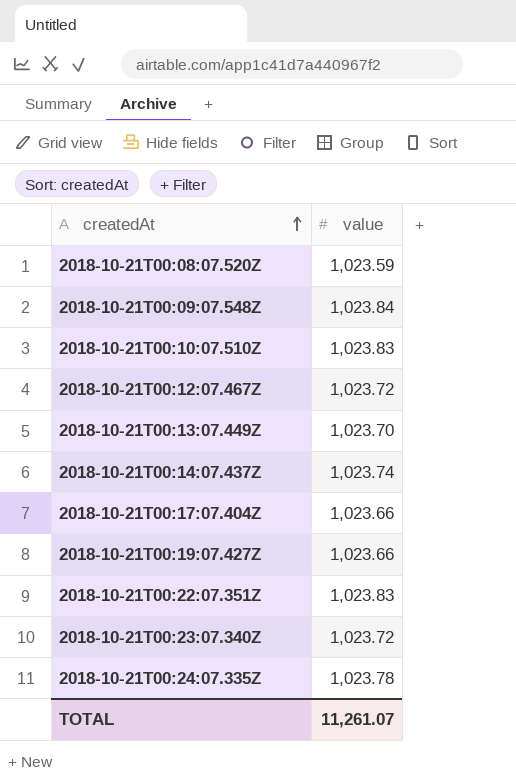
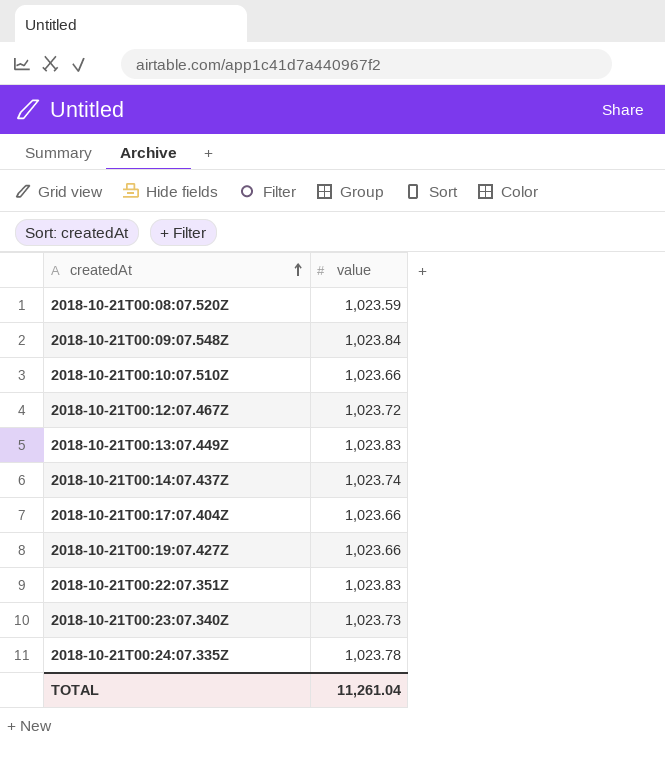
2018-10-21T00:10:07.510Z | value: 1,023.83 -> 1,023.66
2018-10-21T00:13:07.449Z | value: 1,023.70 -> 1,023.83
2018-10-21T00:23:07.340Z | value: 1,023.72 -> 1,023.73
TOTAL | value: 11,261.07 -> 11,261.04

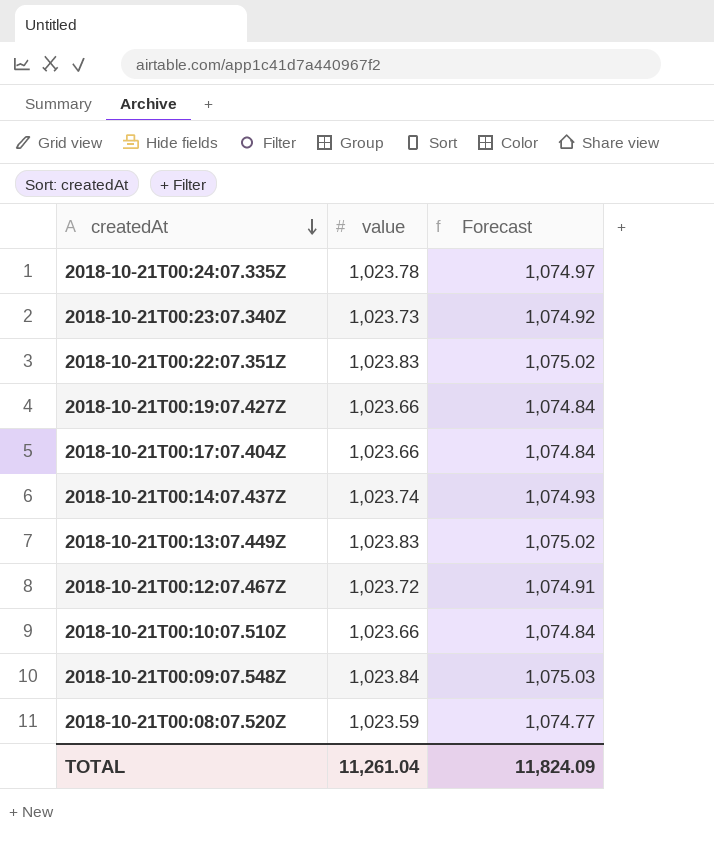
row order: createdAt ascending -> createdAt descending
column Forecast | formula: none -> [value] * 1.05

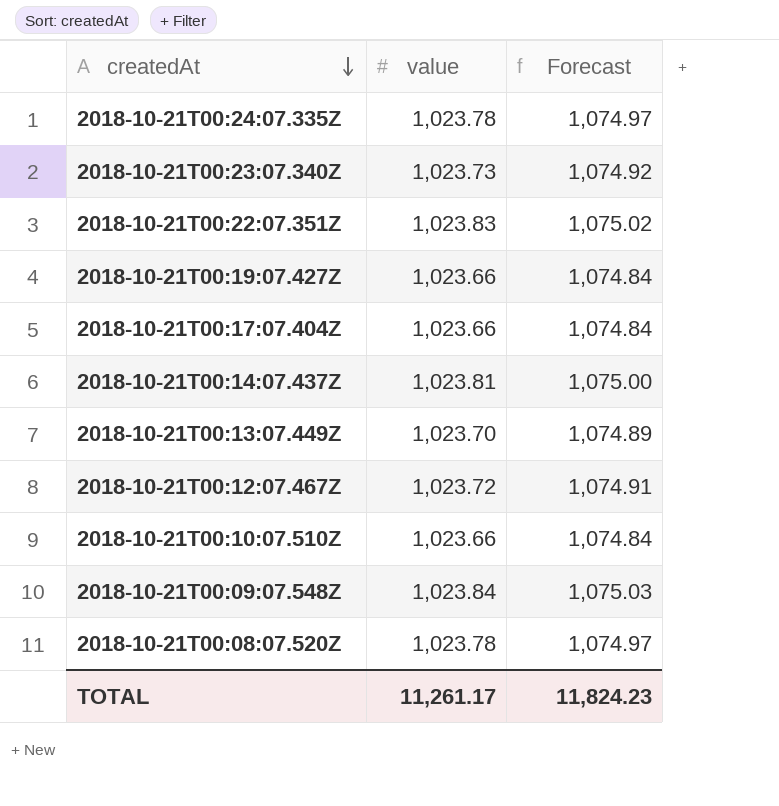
2018-10-21T00:14:07.437Z | value: 1,023.74 -> 1,023.81
2018-10-21T00:14:07.437Z | Forecast: 1,074.93 -> 1,075.00
2018-10-21T00:13:07.449Z | value: 1,023.83 -> 1,023.70
2018-10-21T00:13:07.449Z | Forecast: 1,075.02 -> 1,074.89
2018-10-21T00:08:07.520Z | value: 1,023.59 -> 1,023.78
2018-10-21T00:08:07.520Z | Forecast: 1,074.77 -> 1,074.97
TOTAL | value: 11,261.04 -> 11,261.17
TOTAL | Forecast: 11,824.09 -> 11,824.23

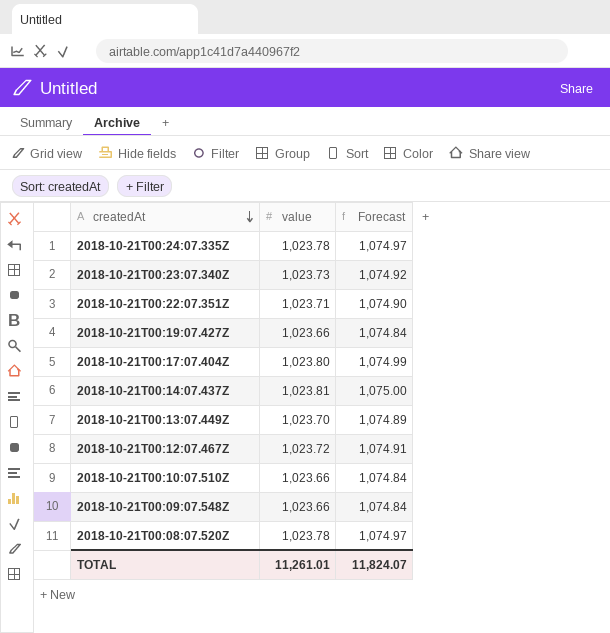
2018-10-21T00:22:07.351Z | value: 1,023.83 -> 1,023.71
2018-10-21T00:22:07.351Z | Forecast: 1,075.02 -> 1,074.90
2018-10-21T00:17:07.404Z | value: 1,023.66 -> 1,023.80
2018-10-21T00:17:07.404Z | Forecast: 1,074.84 -> 1,074.99
2018-10-21T00:09:07.548Z | value: 1,023.84 -> 1,023.66
2018-10-21T00:09:07.548Z | Forecast: 1,075.03 -> 1,074.84
TOTAL | value: 11,261.17 -> 11,261.01
TOTAL | Forecast: 11,824.23 -> 11,824.07

